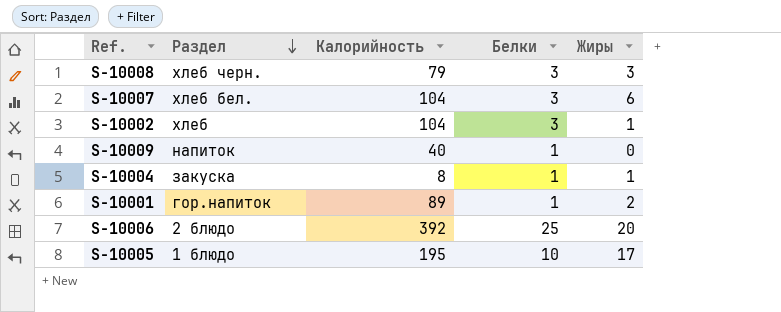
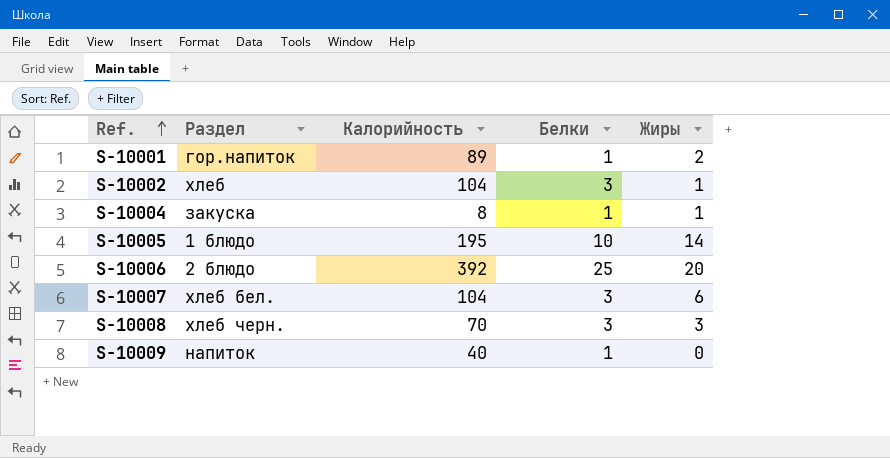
row order: Раздел descending -> Ref. ascending
S-10005 | Жиры: 17 -> 14
S-10008 | Калорийность: 79 -> 70

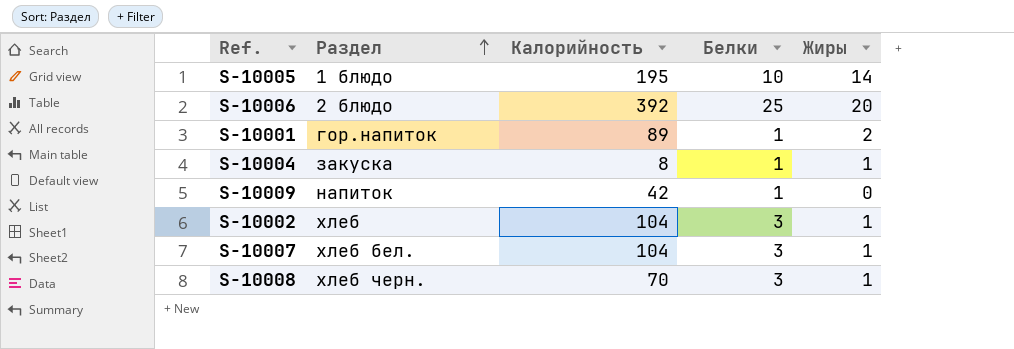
row order: Ref. ascending -> Раздел ascending
S-10009 | Калорийность: 40 -> 42
S-10007 | Жиры: 6 -> 1
S-10008 | Жиры: 3 -> 1

